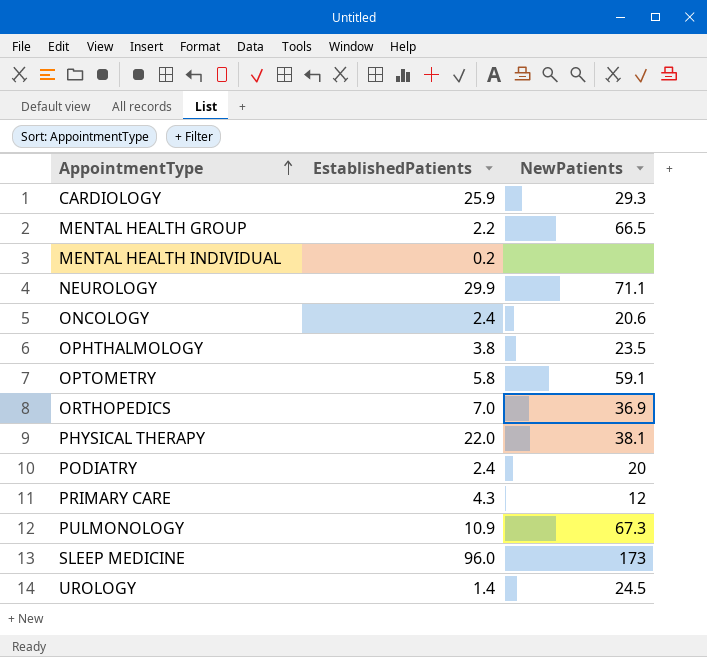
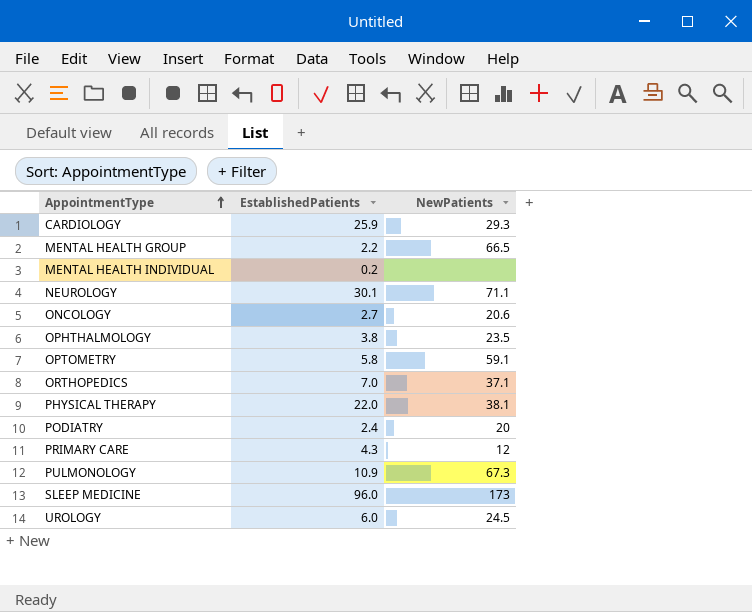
NEUROLOGY | EstablishedPatients: 29.9 -> 30.1
ONCOLOGY | EstablishedPatients: 2.4 -> 2.7
ORTHOPEDICS | NewPatients: 36.9 -> 37.1
UROLOGY | EstablishedPatients: 1.4 -> 6.0

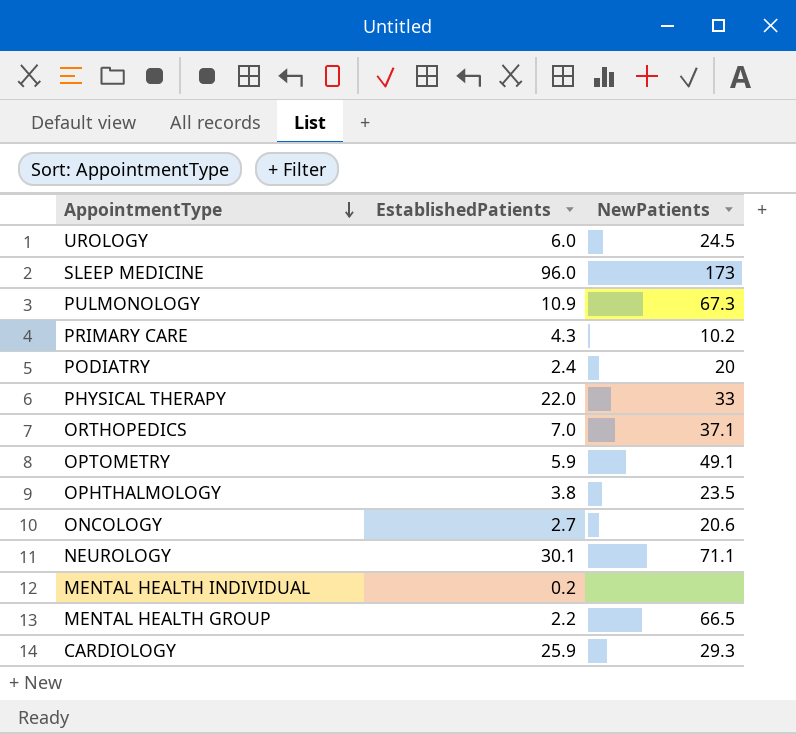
row order: AppointmentType ascending -> AppointmentType descending
PRIMARY CARE | NewPatients: 12 -> 10.2
PHYSICAL THERAPY | NewPatients: 38.1 -> 33
OPTOMETRY | EstablishedPatients: 5.8 -> 5.9
OPTOMETRY | NewPatients: 59.1 -> 49.1

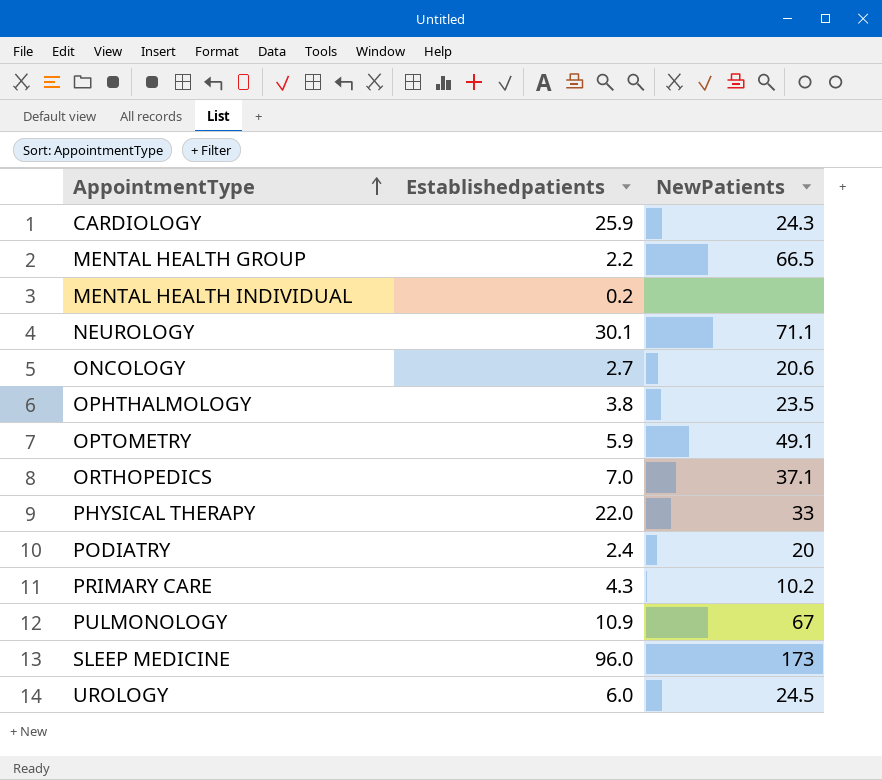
row order: AppointmentType descending -> AppointmentType ascending
column name: EstablishedPatients -> Establishedpatients
CARDIOLOGY | NewPatients: 29.3 -> 24.3
PULMONOLOGY | NewPatients: 67.3 -> 67

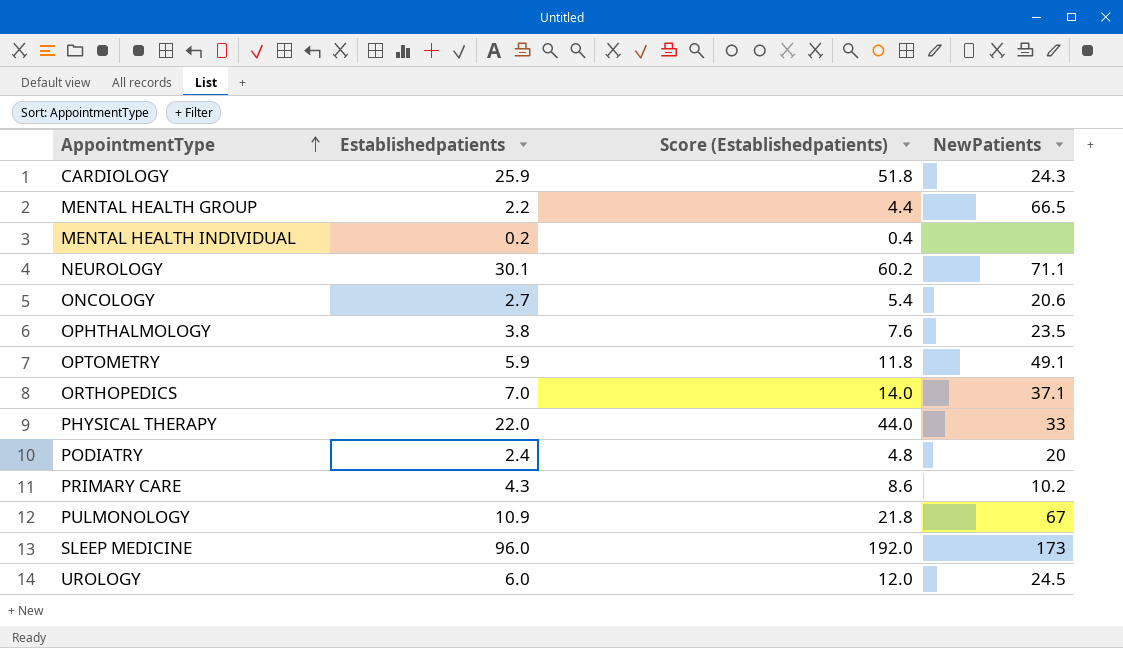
column Score (Establishedpatients) | formula: none -> [Establishedpatients] * 2

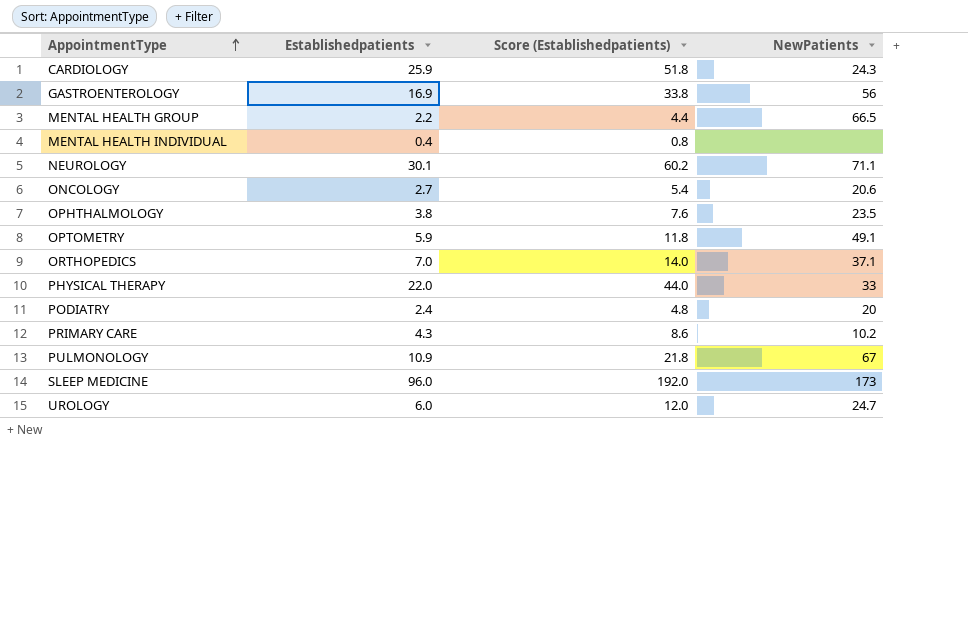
row GASTROENTEROLOGY: none -> 16.9 | 33.8 | 56
MENTAL HEALTH INDIVIDUAL | Establishedpatients: 0.2 -> 0.4
MENTAL HEALTH INDIVIDUAL | Score (Establishedpatients): 0.4 -> 0.8
UROLOGY | NewPatients: 24.5 -> 24.7

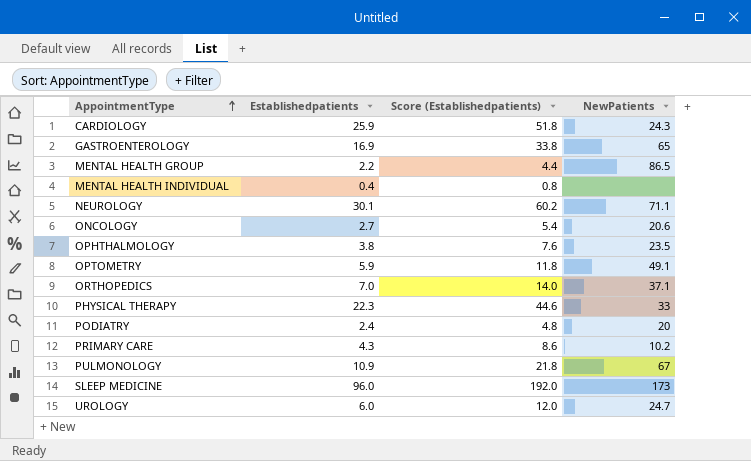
GASTROENTEROLOGY | NewPatients: 56 -> 65
MENTAL HEALTH GROUP | NewPatients: 66.5 -> 86.5
PHYSICAL THERAPY | Establishedpatients: 22.0 -> 22.3
PHYSICAL THERAPY | Score (Establishedpatients): 44.0 -> 44.6

